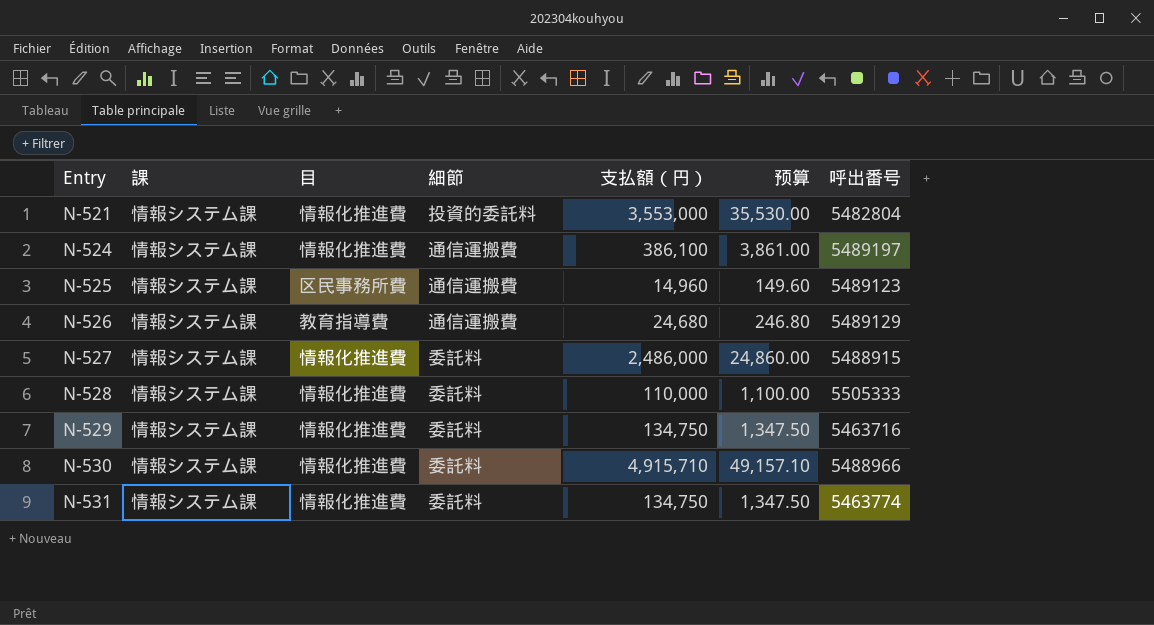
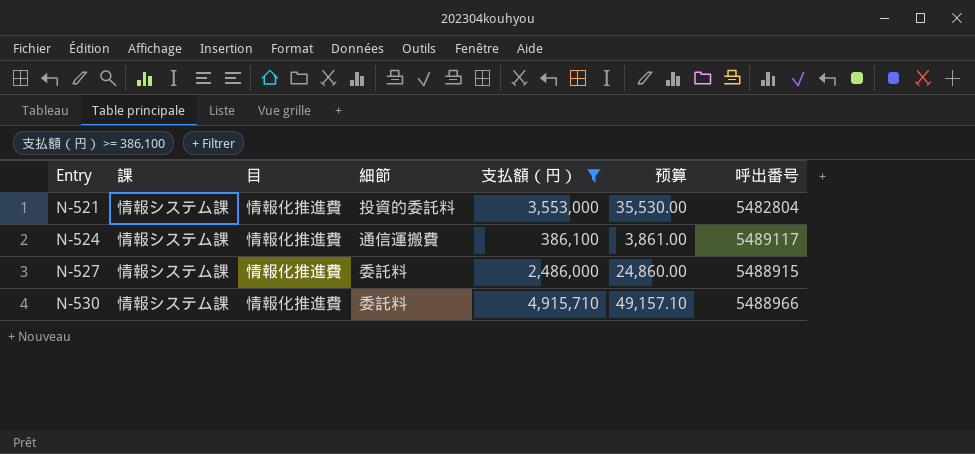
filter: none -> 支払額（円） >= 386,100
N-524 | 呼出番号: 5489197 -> 5489117

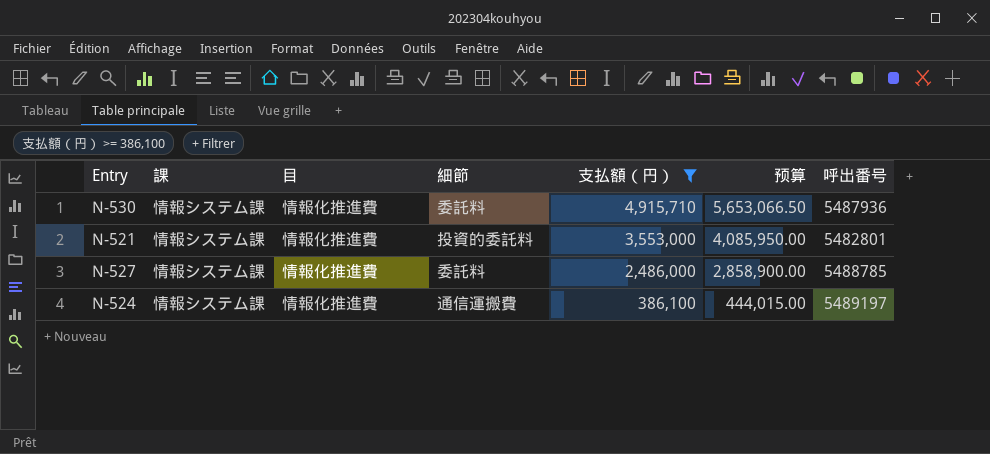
row order: Entry ascending -> 支払額（円） descending
column 预算 | formula: [支払額（円）] * 0.01 -> [支払額（円）] * 1.15
N-530 | 呼出番号: 5488966 -> 5487936
N-521 | 呼出番号: 5482804 -> 5482801
N-527 | 呼出番号: 5488915 -> 5488785
N-524 | 呼出番号: 5489117 -> 5489197

